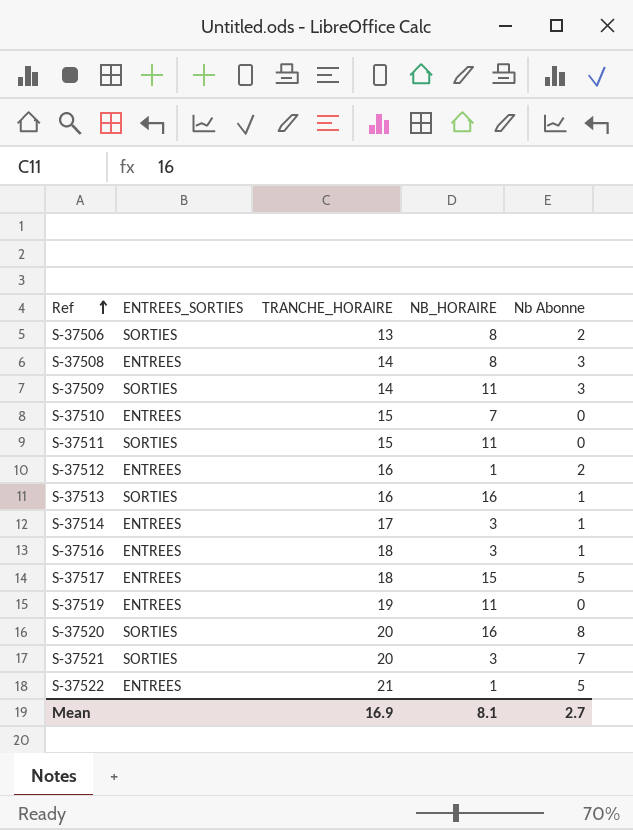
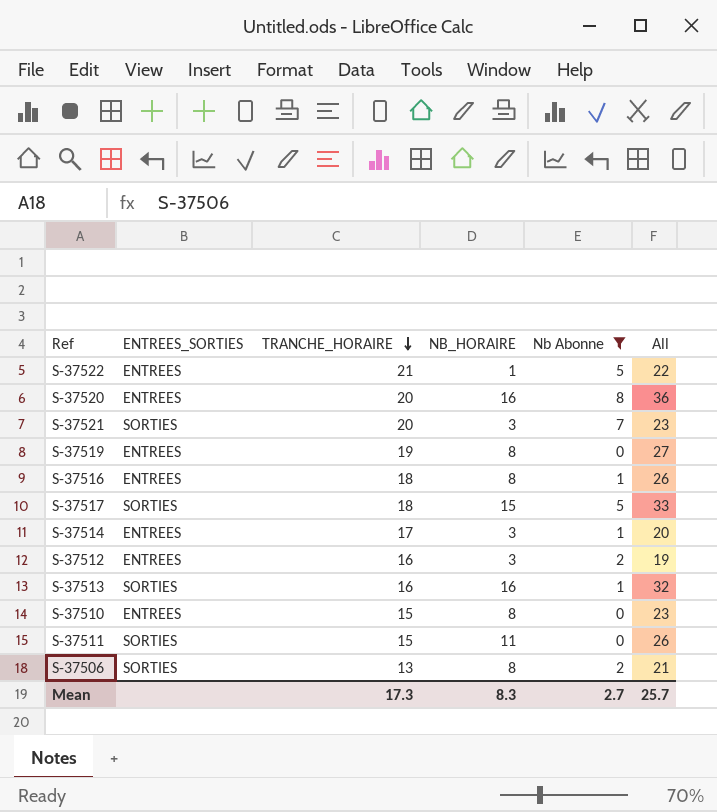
filter: none -> Nb Abonne != 3
row order: Ref ascending -> TRANCHE_HORAIRE descending
column All | formula: none -> [TRANCHE_HORAIRE] + [NB_HORAIRE]
S-37520 | ENTREES_SORTIES: SORTIES -> ENTREES
S-37519 | NB_HORAIRE: 11 -> 8
S-37516 | NB_HORAIRE: 3 -> 8
S-37517 | ENTREES_SORTIES: ENTREES -> SORTIES
S-37512 | NB_HORAIRE: 1 -> 3
S-37510 | NB_HORAIRE: 7 -> 8
Mean | TRANCHE_HORAIRE: 16.9 -> 17.3
Mean | NB_HORAIRE: 8.1 -> 8.3

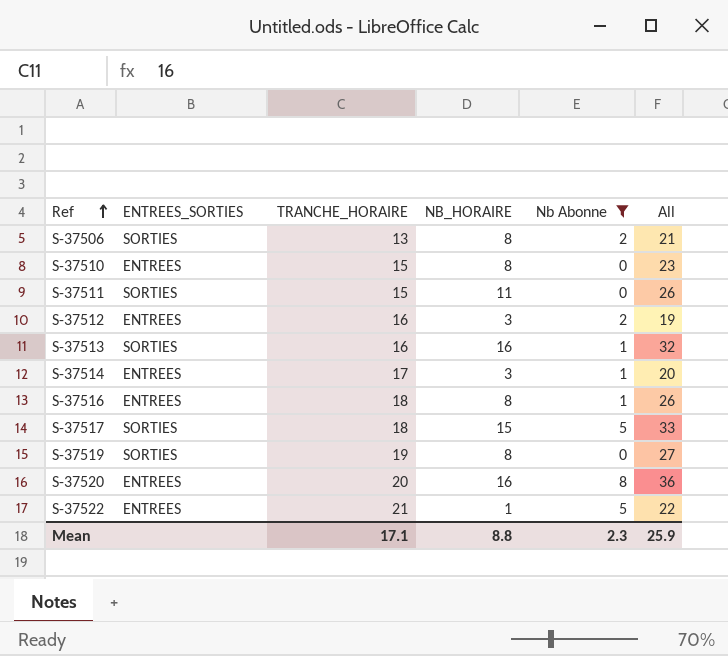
row order: TRANCHE_HORAIRE descending -> Ref ascending
row S-37521: SORTIES | 20 | 3 | 7 | 23 -> none
S-37519 | ENTREES_SORTIES: ENTREES -> SORTIES
Mean | TRANCHE_HORAIRE: 17.3 -> 17.1
Mean | NB_HORAIRE: 8.3 -> 8.8
Mean | Nb Abonne: 2.7 -> 2.3
Mean | All: 25.7 -> 25.9

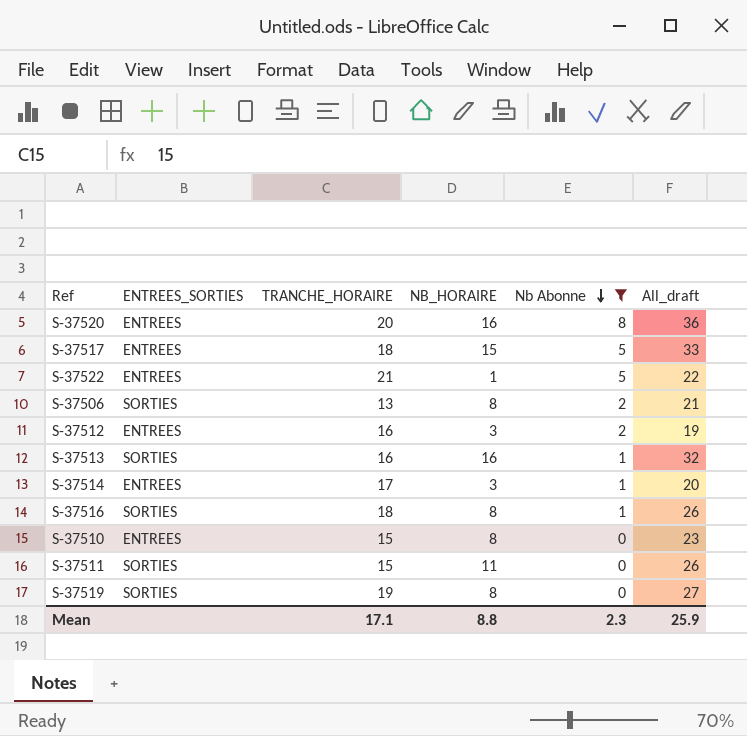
row order: Ref ascending -> Nb Abonne descending
column name: All -> All_draft
S-37517 | ENTREES_SORTIES: SORTIES -> ENTREES
S-37516 | ENTREES_SORTIES: ENTREES -> SORTIES

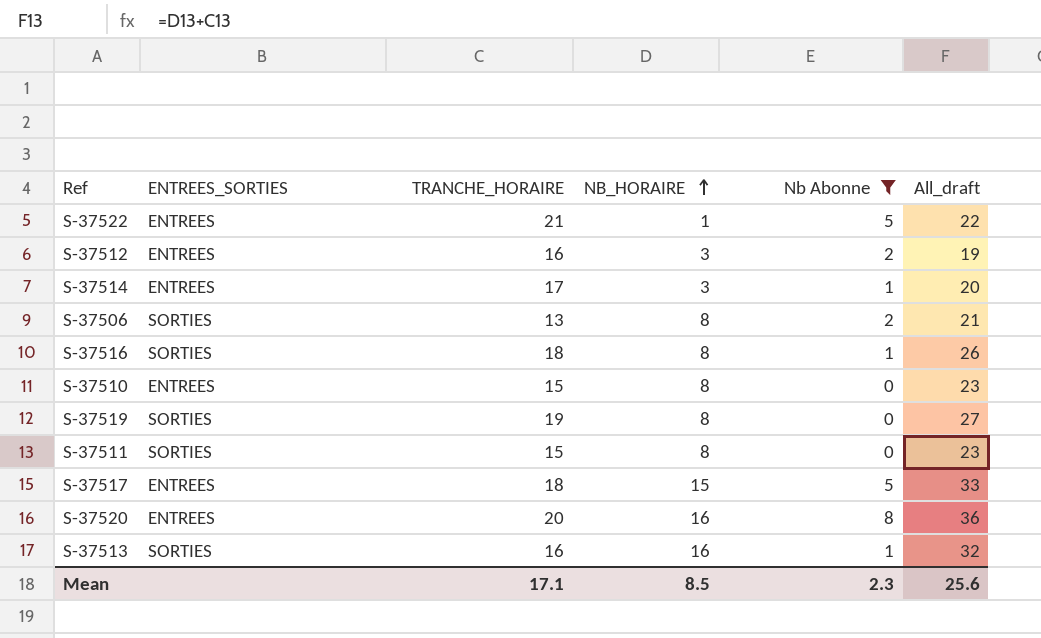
row order: Nb Abonne descending -> NB_HORAIRE ascending
S-37511 | NB_HORAIRE: 11 -> 8
S-37511 | All_draft: 26 -> 23
Mean | NB_HORAIRE: 8.8 -> 8.5
Mean | All_draft: 25.9 -> 25.6

